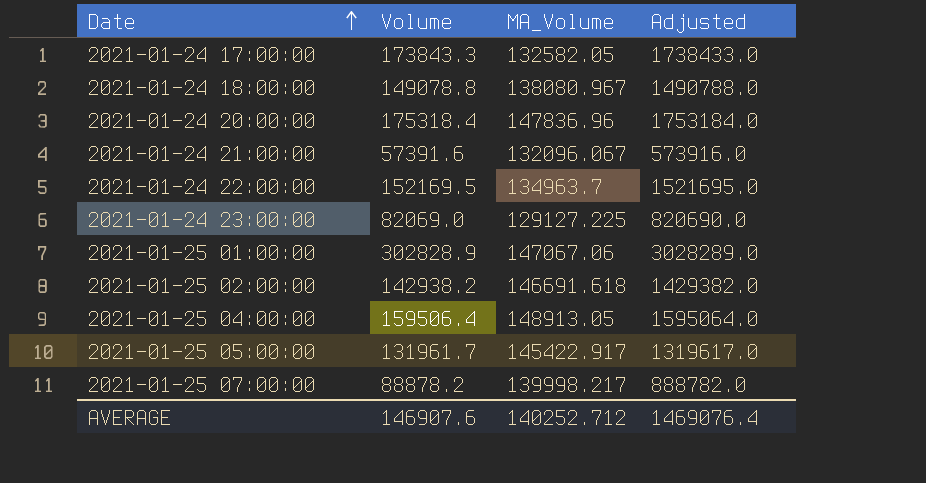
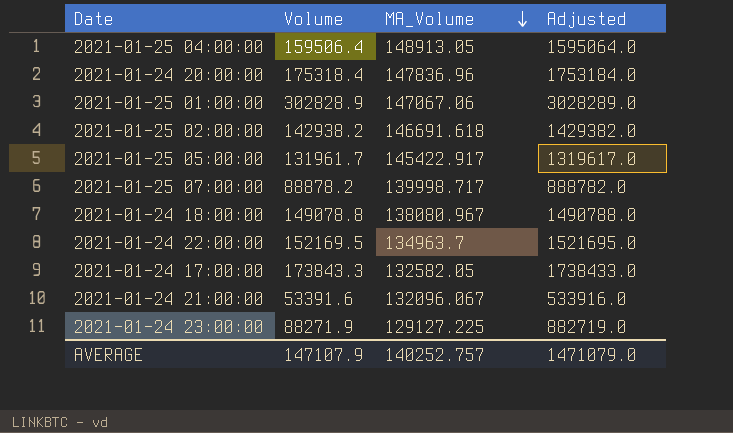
row order: Date ascending -> MA_Volume descending
2021-01-25 07:00:00 | MA_Volume: 139998.217 -> 139998.717
2021-01-24 21:00:00 | Volume: 57391.6 -> 53391.6
2021-01-24 21:00:00 | Adjusted: 573916.0 -> 533916.0
2021-01-24 23:00:00 | Volume: 82069.0 -> 88271.9
2021-01-24 23:00:00 | Adjusted: 820690.0 -> 882719.0
AVERAGE | Volume: 146907.6 -> 147107.9
AVERAGE | MA_Volume: 140252.712 -> 140252.757
AVERAGE | Adjusted: 1469076.4 -> 1471079.0

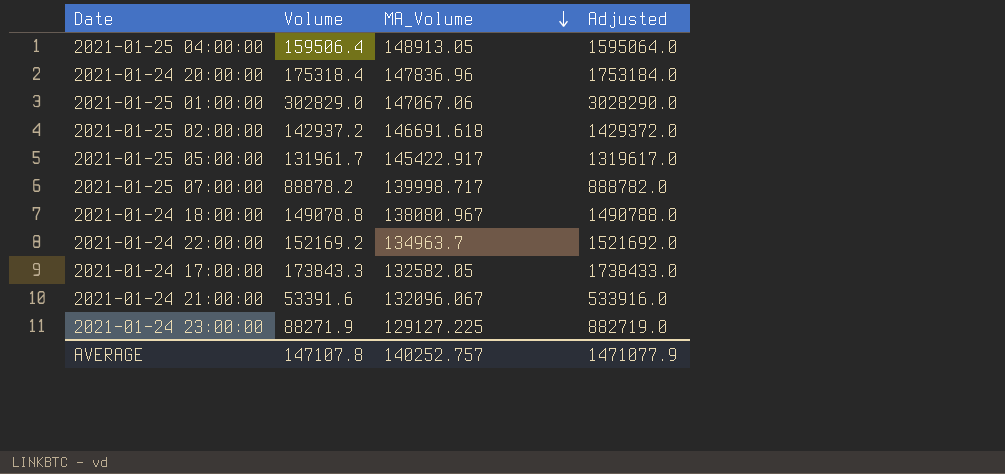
2021-01-25 01:00:00 | Volume: 302828.9 -> 302829.0
2021-01-25 01:00:00 | Adjusted: 3028289.0 -> 3028290.0
2021-01-25 02:00:00 | Volume: 142938.2 -> 142937.2
2021-01-25 02:00:00 | Adjusted: 1429382.0 -> 1429372.0
2021-01-24 22:00:00 | Volume: 152169.5 -> 152169.2
2021-01-24 22:00:00 | Adjusted: 1521695.0 -> 1521692.0
AVERAGE | Volume: 147107.9 -> 147107.8
AVERAGE | Adjusted: 1471079.0 -> 1471077.9

